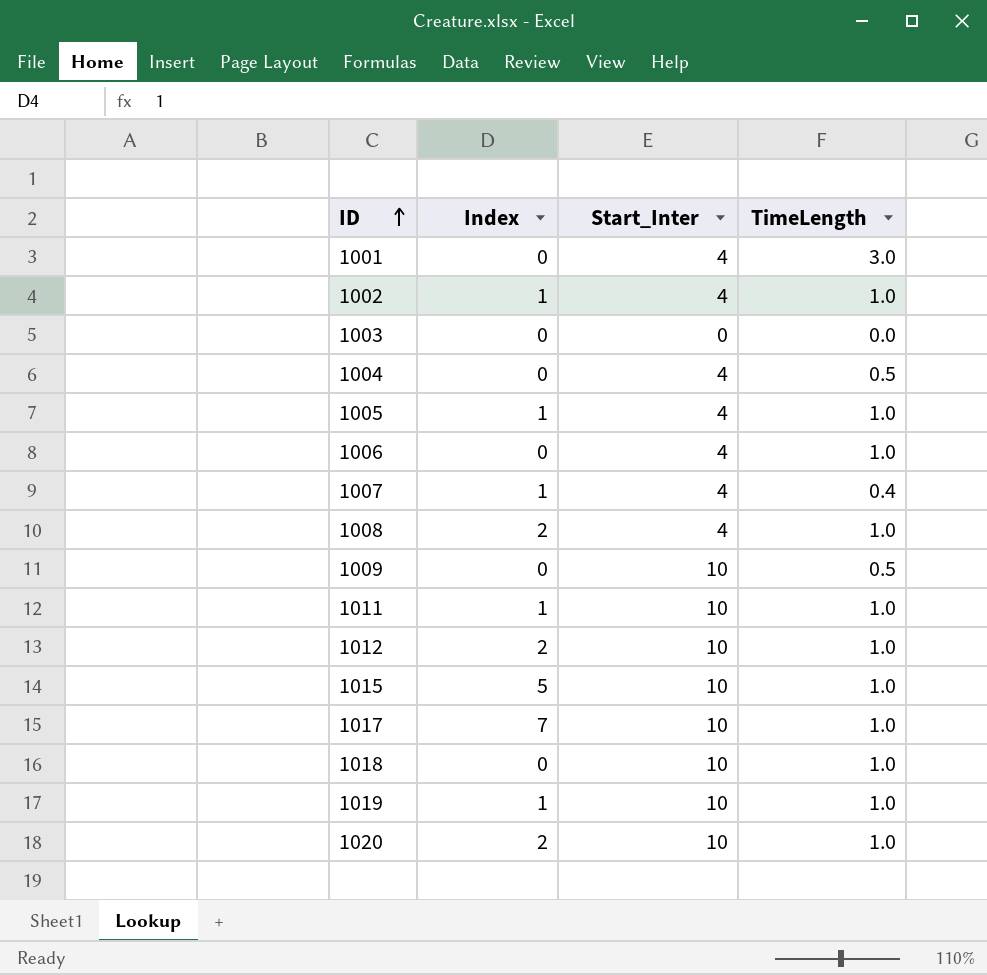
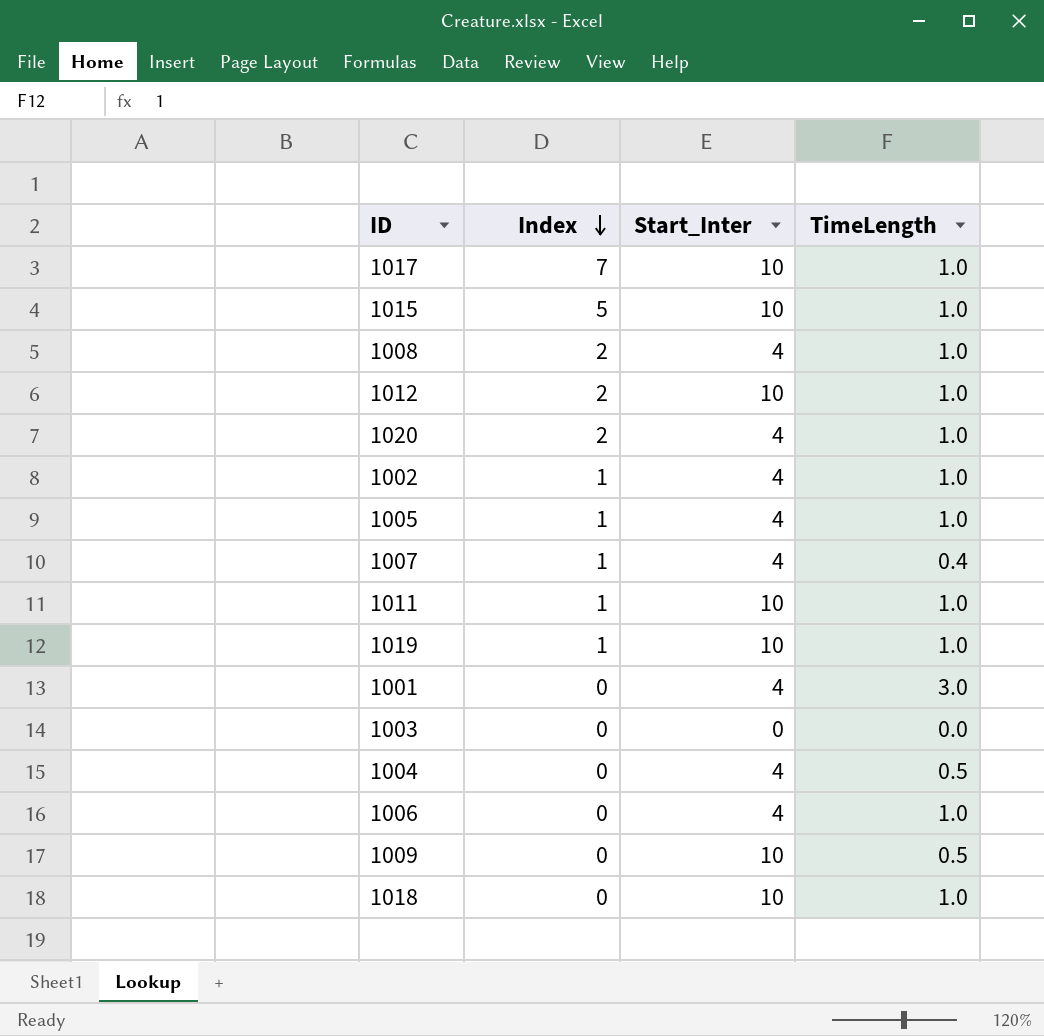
row order: ID ascending -> Index descending
1020 | Start_Inter: 10 -> 4

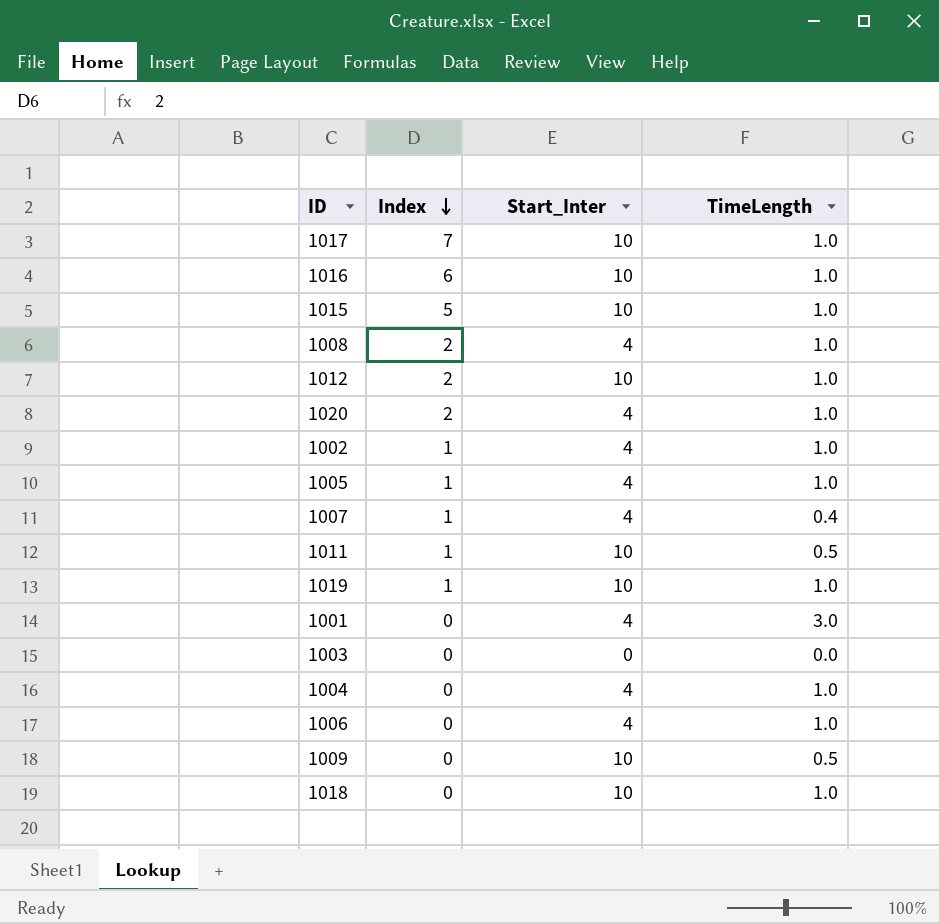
row 1016: none -> 6 | 10 | 1.0
1011 | TimeLength: 1.0 -> 0.5
1004 | TimeLength: 0.5 -> 1.0

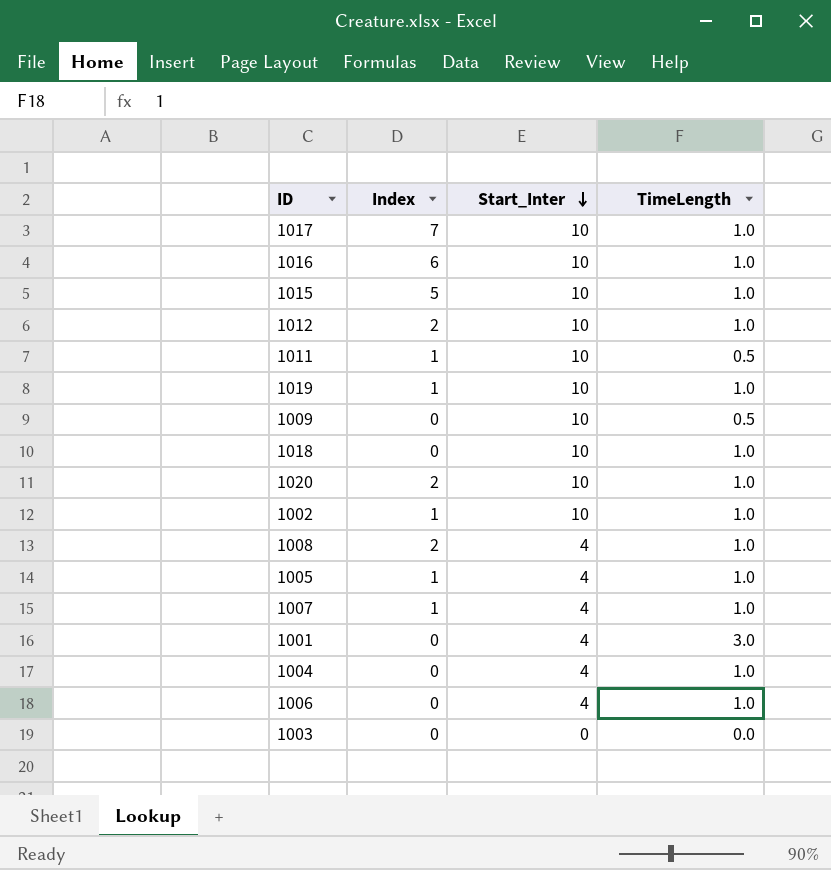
row order: Index descending -> Start_Inter descending
1020 | Start_Inter: 4 -> 10
1002 | Start_Inter: 4 -> 10
1007 | TimeLength: 0.4 -> 1.0

